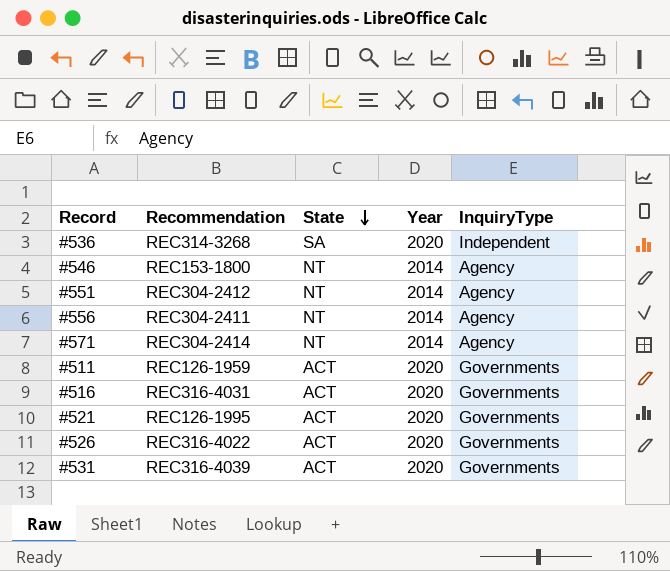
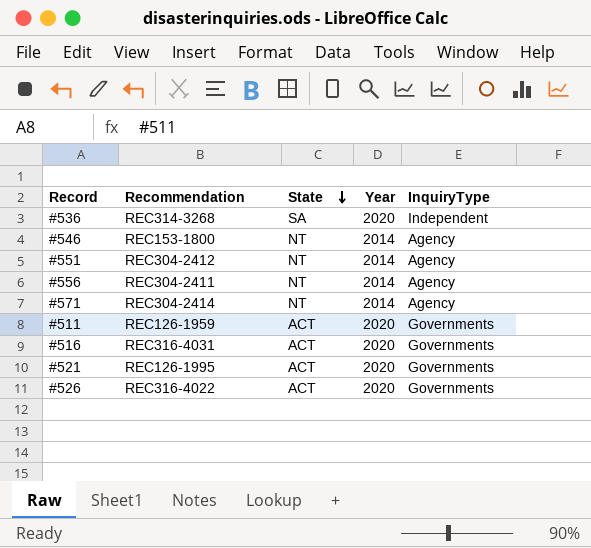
row #531: REC316-4039 | ACT | 2020 | Governments -> none

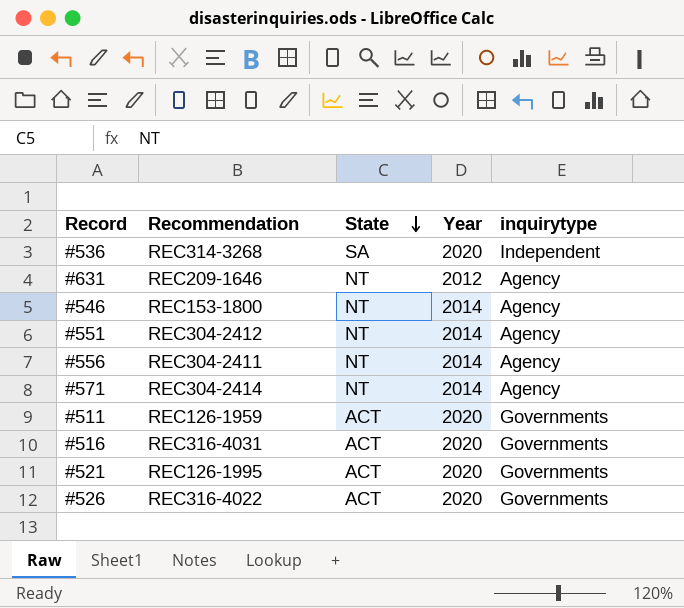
column name: InquiryType -> inquirytype
row #631: none -> REC209-1646 | NT | 2012 | Agency

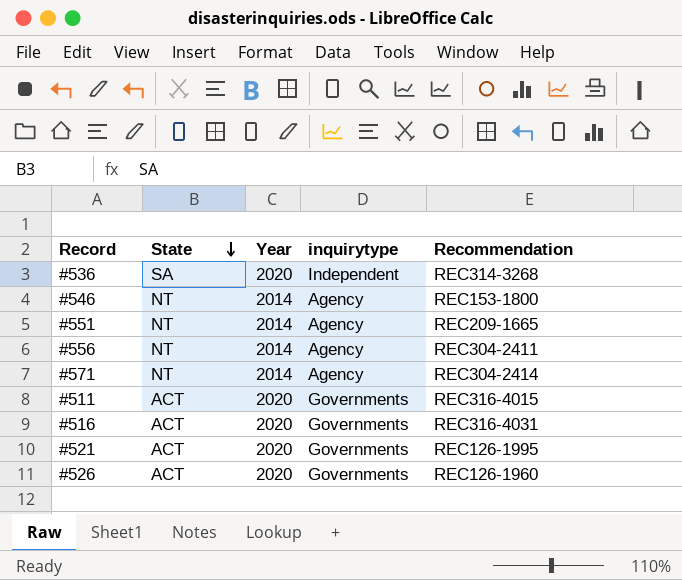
column Recommendation | position: 2 -> 5
row #631: REC209-1646 | NT | 2012 | Agency -> none
#551 | Recommendation: REC304-2412 -> REC209-1665
#511 | Recommendation: REC126-1959 -> REC316-4015
#526 | Recommendation: REC316-4022 -> REC126-1960

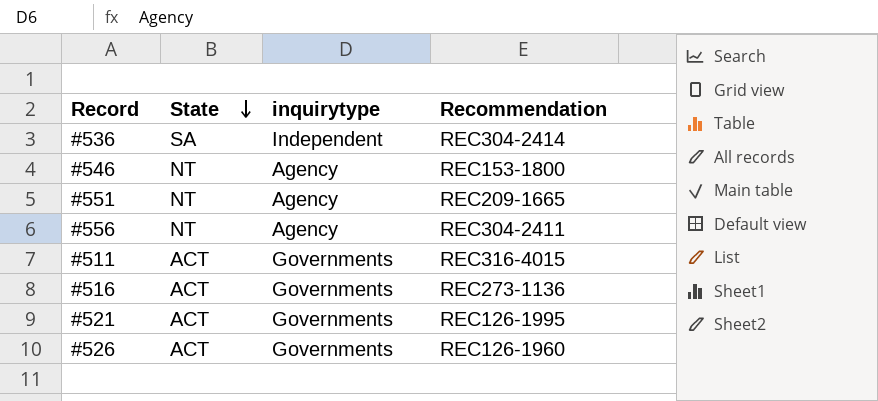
column Year | position: 3 -> none
row #571: NT | 2014 | Agency | REC304-2414 -> none
#536 | Recommendation: REC314-3268 -> REC304-2414
#516 | Recommendation: REC316-4031 -> REC273-1136

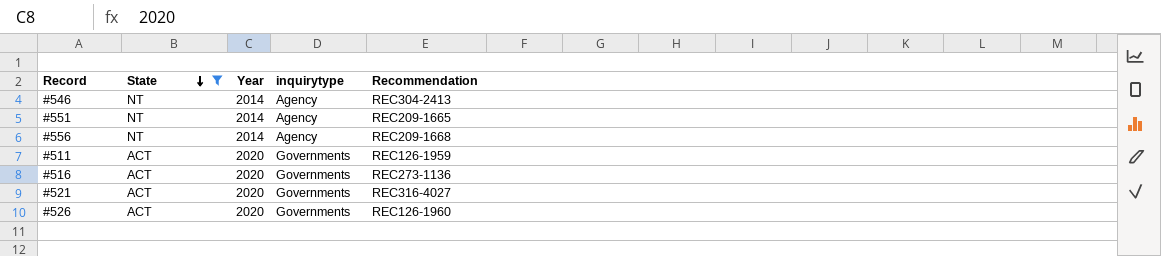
filter: none -> State != SA
column Year | position: none -> 3
#546 | Recommendation: REC153-1800 -> REC304-2413
#556 | Recommendation: REC304-2411 -> REC209-1668
#511 | Recommendation: REC316-4015 -> REC126-1959
#521 | Recommendation: REC126-1995 -> REC316-4027

